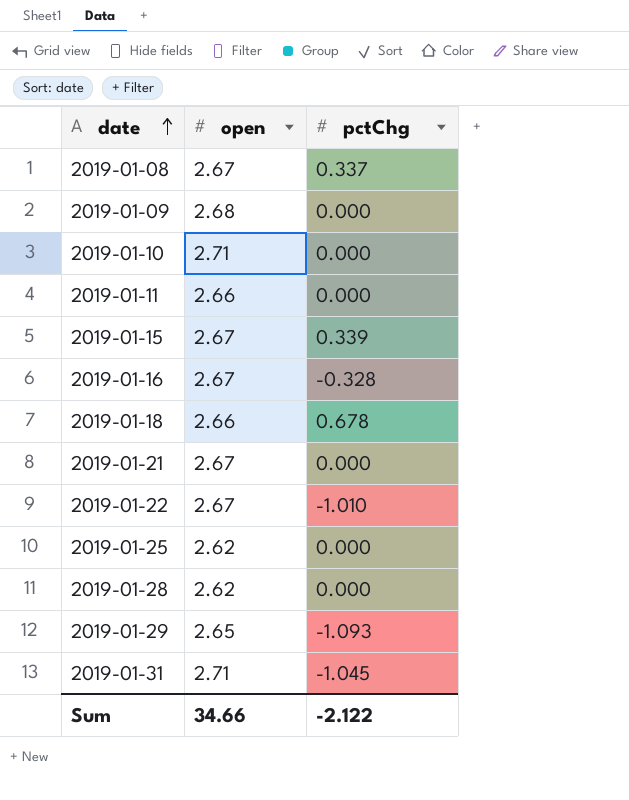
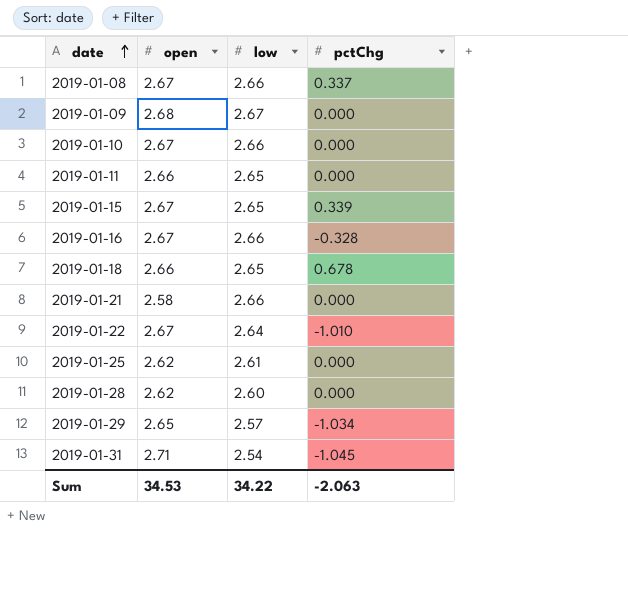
column low | position: none -> 3
2019-01-10 | open: 2.71 -> 2.67
2019-01-21 | open: 2.67 -> 2.58
2019-01-29 | pctChg: -1.093 -> -1.034
Sum | open: 34.66 -> 34.53
Sum | pctChg: -2.122 -> -2.063

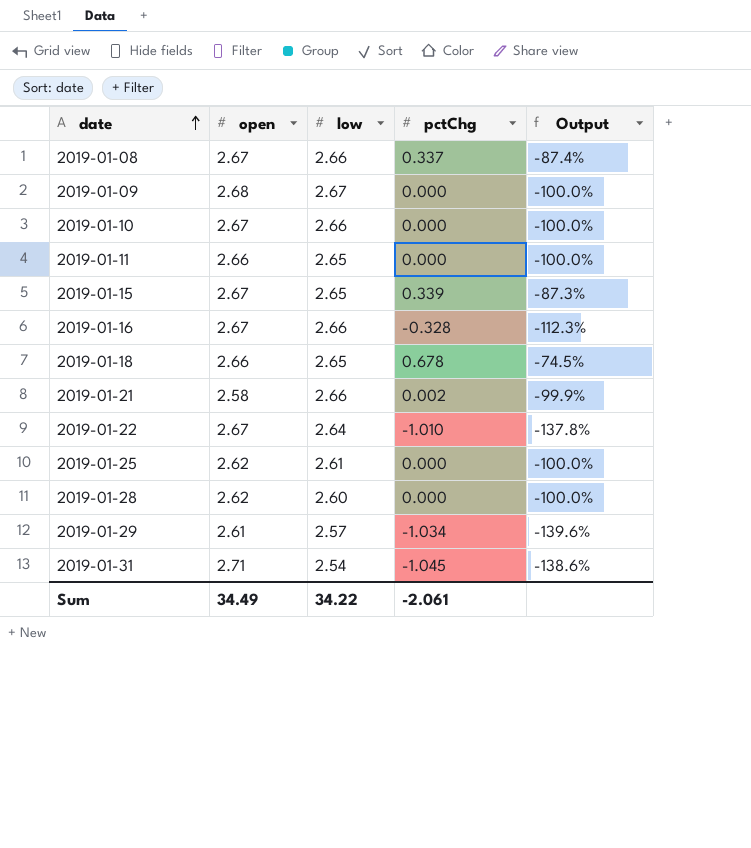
column Output | formula: none -> ([pctChg] - [open]) / [open]
2019-01-21 | pctChg: 0.000 -> 0.002
2019-01-29 | open: 2.65 -> 2.61
Sum | open: 34.53 -> 34.49
Sum | pctChg: -2.063 -> -2.061

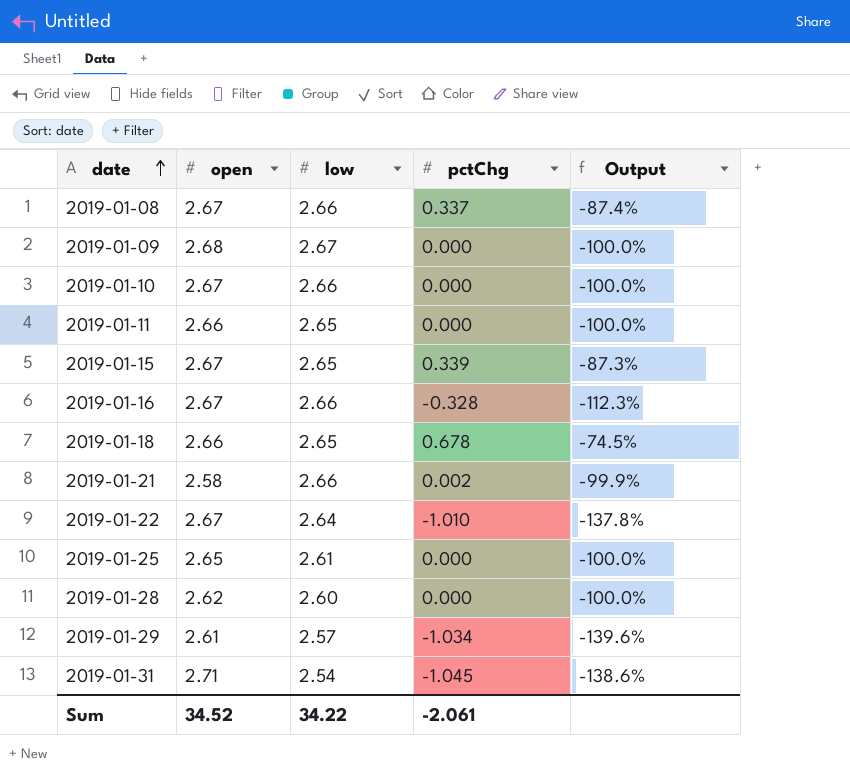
2019-01-25 | open: 2.62 -> 2.65
Sum | open: 34.49 -> 34.52

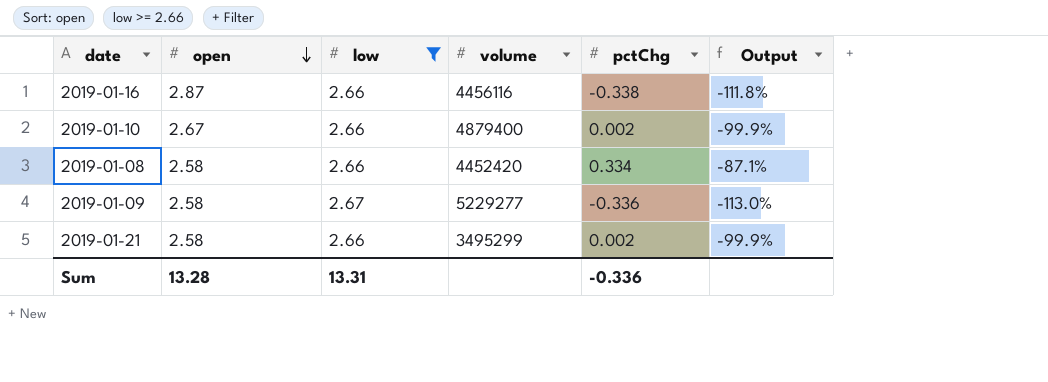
filter: none -> low >= 2.66
row order: date ascending -> open descending
column volume | position: none -> 4
2019-01-16 | open: 2.67 -> 2.87
2019-01-16 | pctChg: -0.328 -> -0.338
2019-01-16 | Output: -112.3% -> -111.8%
2019-01-10 | pctChg: 0.000 -> 0.002
2019-01-10 | Output: -100.0% -> -99.9%
2019-01-08 | open: 2.67 -> 2.58
2019-01-08 | pctChg: 0.337 -> 0.334
2019-01-08 | Output: -87.4% -> -87.1%
2019-01-09 | open: 2.68 -> 2.58
2019-01-09 | pctChg: 0.000 -> -0.336
2019-01-09 | Output: -100.0% -> -113.0%
Sum | open: 34.52 -> 13.28
Sum | low: 34.22 -> 13.31
Sum | pctChg: -2.061 -> -0.336

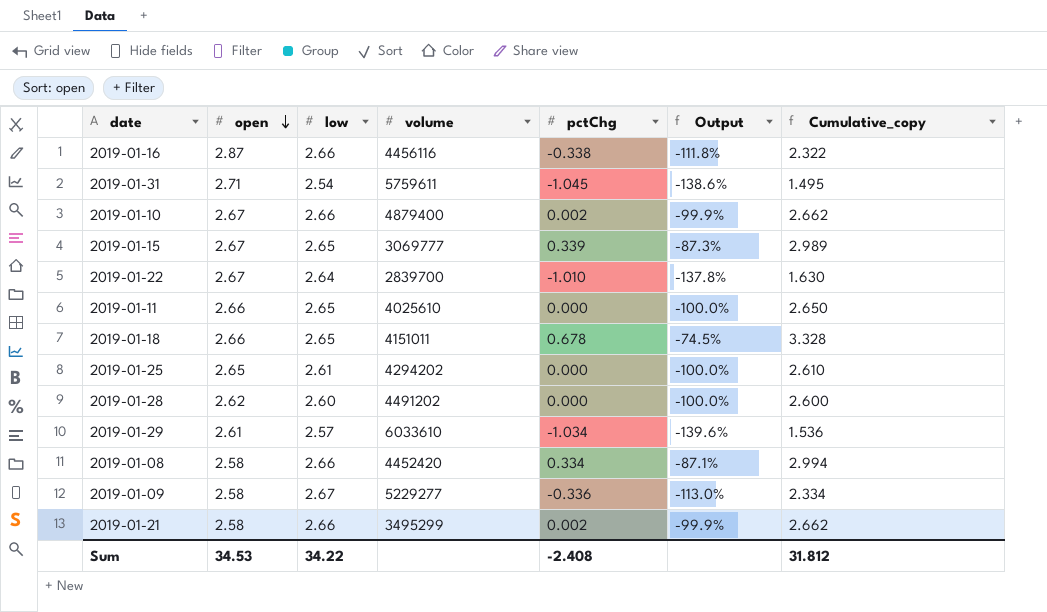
filter: low >= 2.66 -> none
column Cumulative_copy | formula: none -> [low] + [pctChg]
Sum | open: 13.28 -> 34.53
Sum | low: 13.31 -> 34.22
Sum | pctChg: -0.336 -> -2.408

